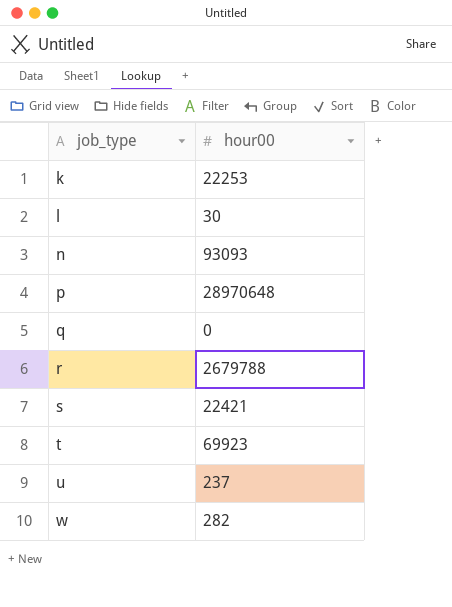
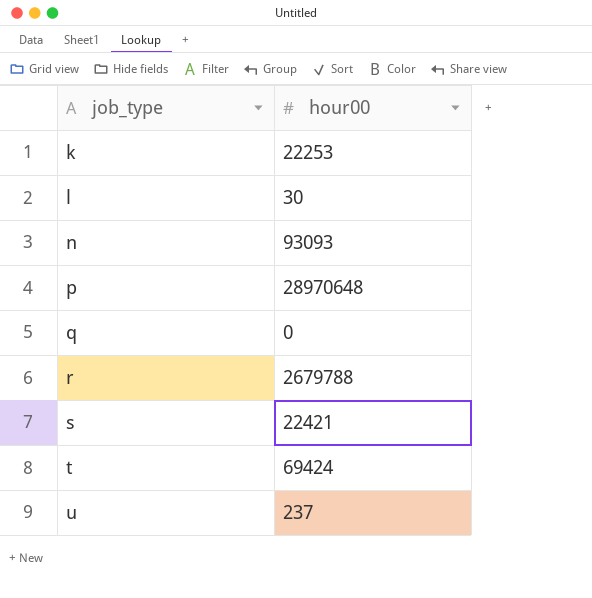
row w: 282 -> none
t | hour00: 69923 -> 69424

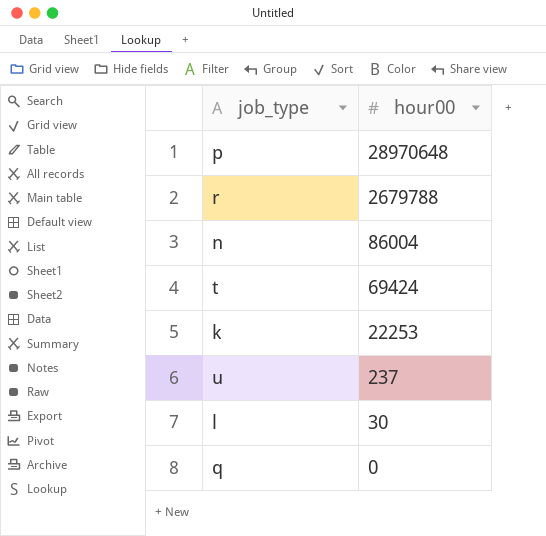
row order: job_type ascending -> hour00 descending
row s: 22421 -> none
n | hour00: 93093 -> 86004

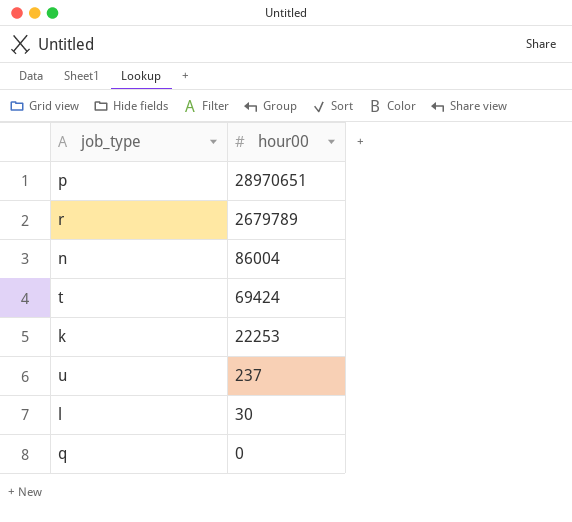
p | hour00: 28970648 -> 28970651
r | hour00: 2679788 -> 2679789

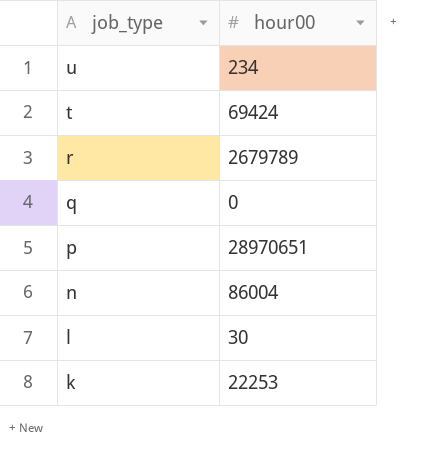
row order: hour00 descending -> job_type descending
u | hour00: 237 -> 234

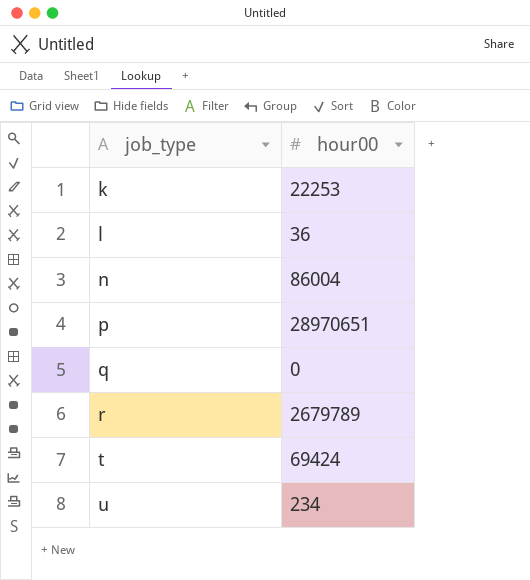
row order: job_type descending -> job_type ascending
l | hour00: 30 -> 36

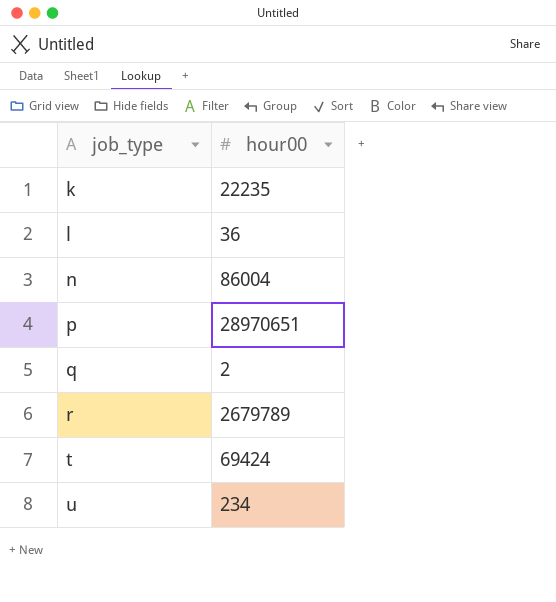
k | hour00: 22253 -> 22235
q | hour00: 0 -> 2

